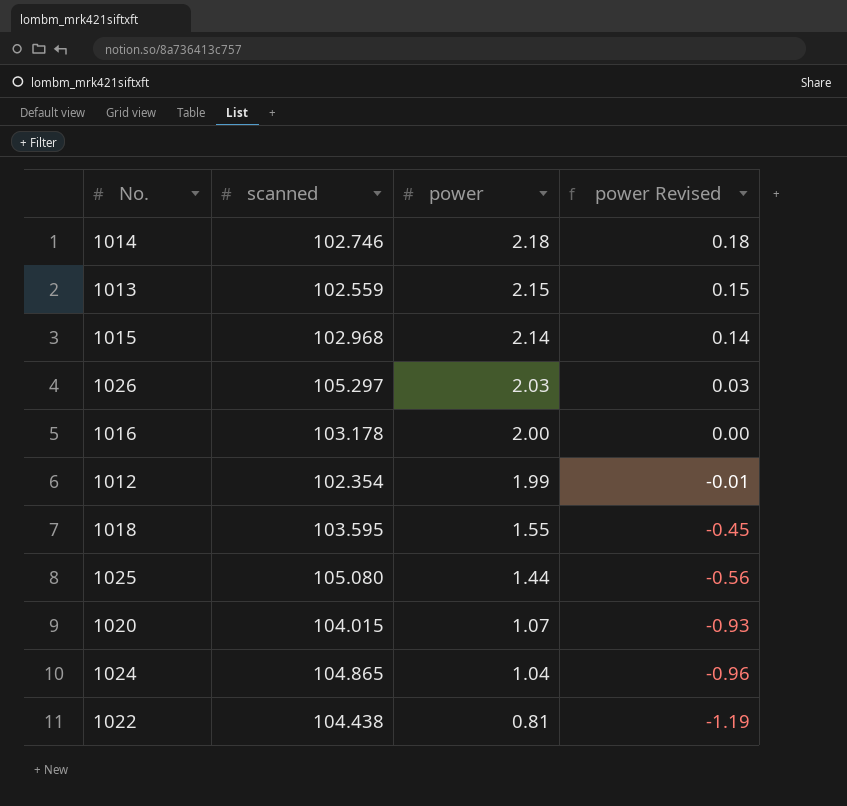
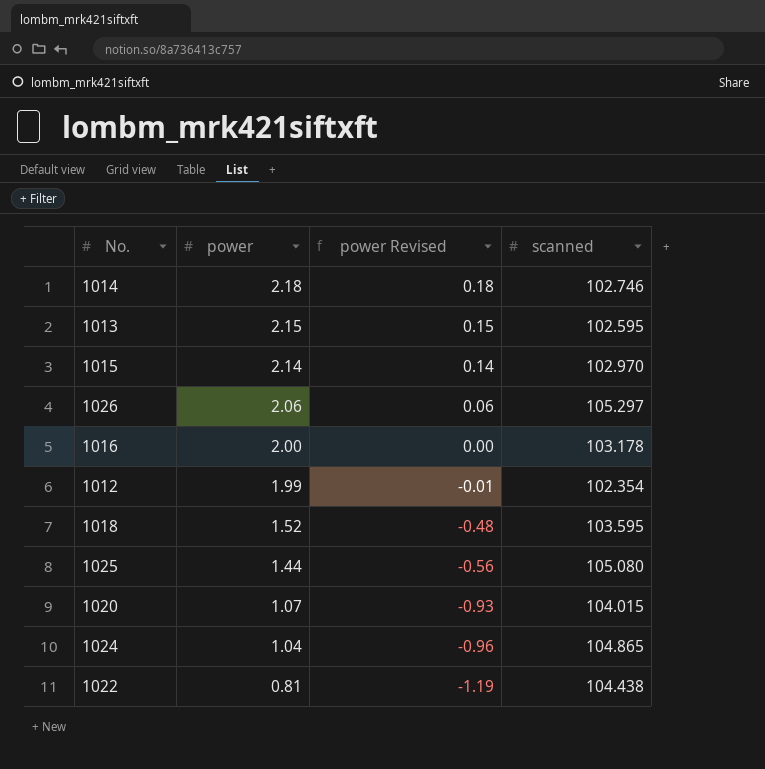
column scanned | position: 2 -> 4
1013 | scanned: 102.559 -> 102.595
1015 | scanned: 102.968 -> 102.970
1026 | power: 2.03 -> 2.06
1026 | power Revised: 0.03 -> 0.06
1018 | power: 1.55 -> 1.52
1018 | power Revised: -0.45 -> -0.48

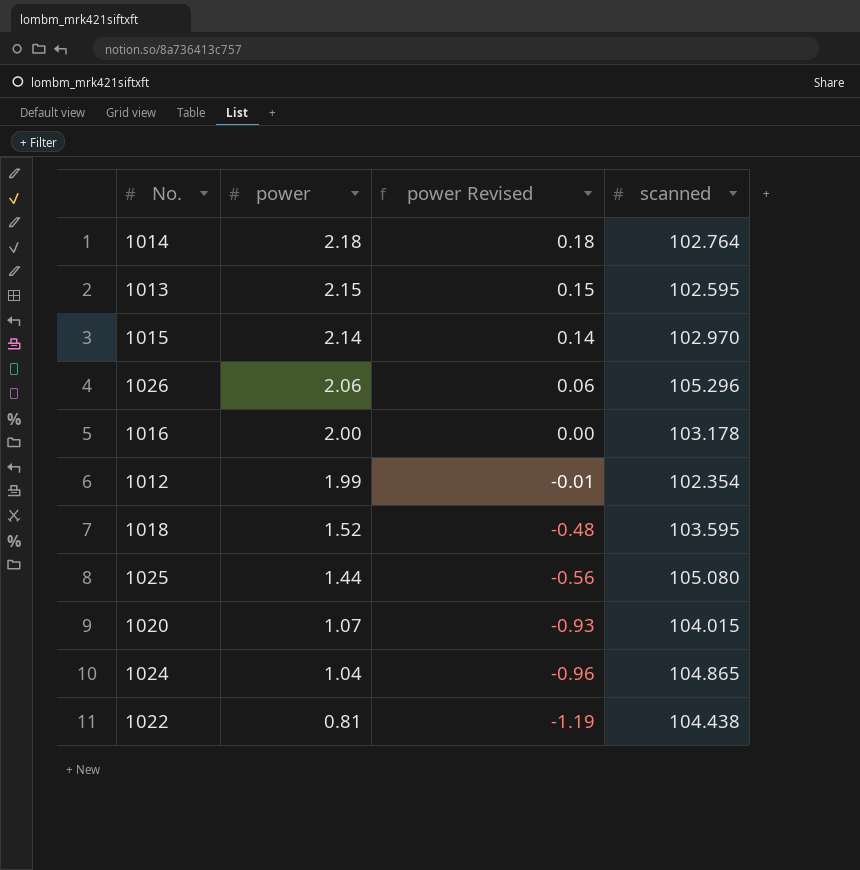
1014 | scanned: 102.746 -> 102.764
1026 | scanned: 105.297 -> 105.296

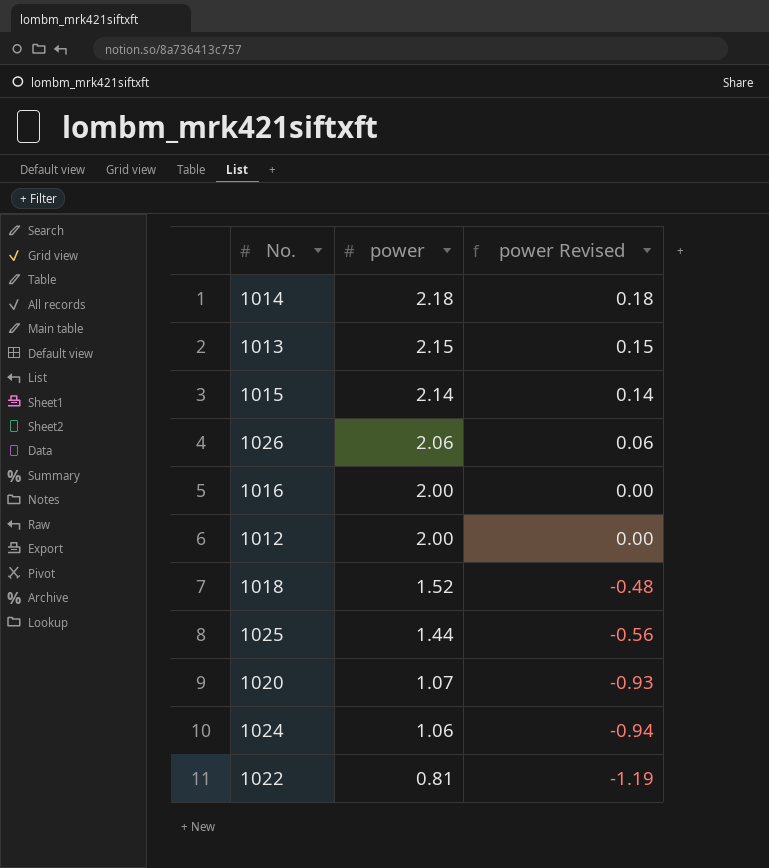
column scanned | position: 4 -> none
1012 | power: 1.99 -> 2.00
1012 | power Revised: -0.01 -> 0.00
1024 | power: 1.04 -> 1.06
1024 | power Revised: -0.96 -> -0.94

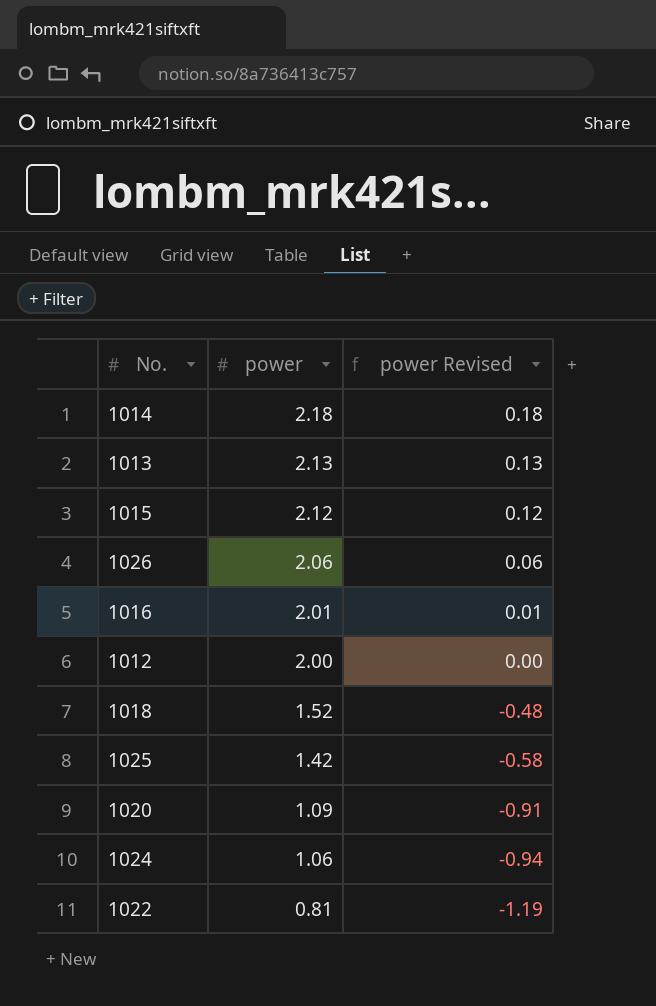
1013 | power: 2.15 -> 2.13
1013 | power Revised: 0.15 -> 0.13
1015 | power: 2.14 -> 2.12
1015 | power Revised: 0.14 -> 0.12
1016 | power: 2.00 -> 2.01
1016 | power Revised: 0.00 -> 0.01
1025 | power: 1.44 -> 1.42
1025 | power Revised: -0.56 -> -0.58
1020 | power: 1.07 -> 1.09
1020 | power Revised: -0.93 -> -0.91

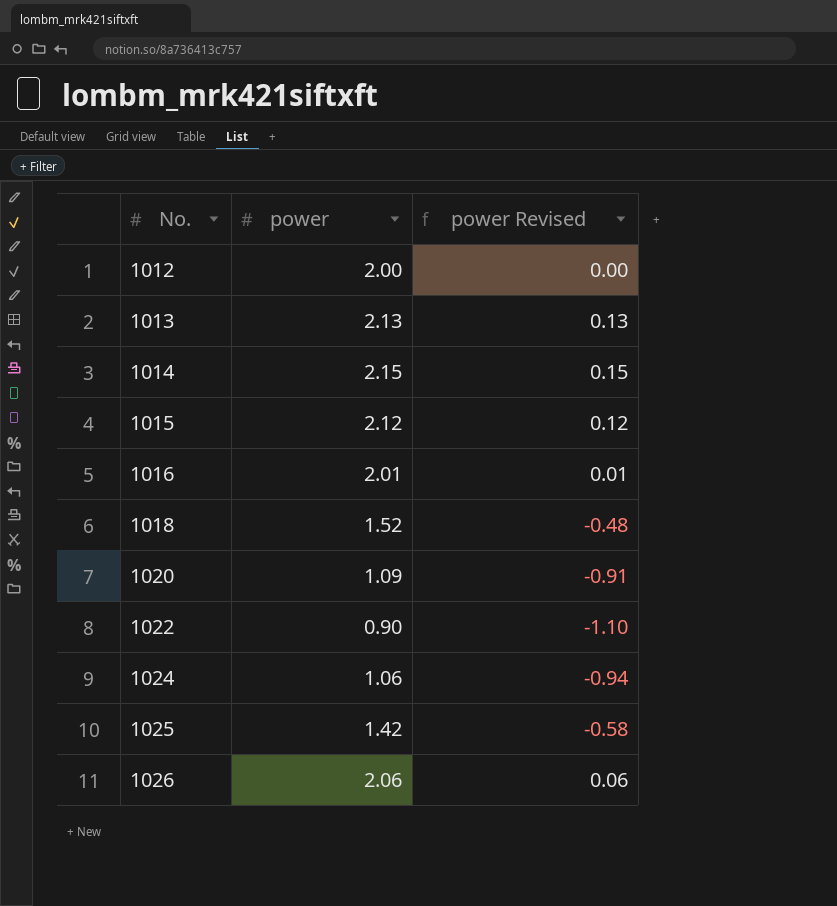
row order: power descending -> No. ascending
1014 | power: 2.18 -> 2.15
1014 | power Revised: 0.18 -> 0.15
1022 | power: 0.81 -> 0.90
1022 | power Revised: -1.19 -> -1.10

